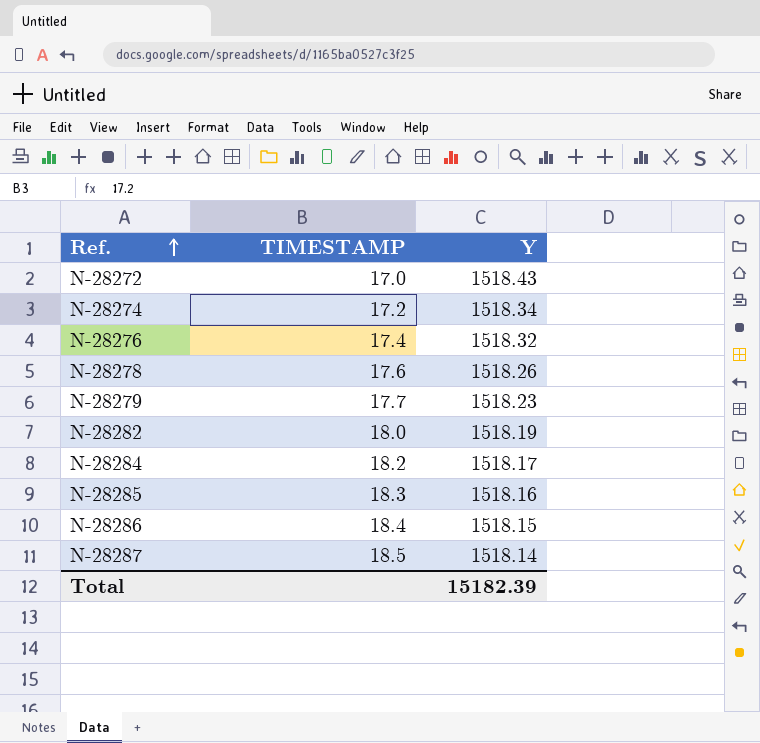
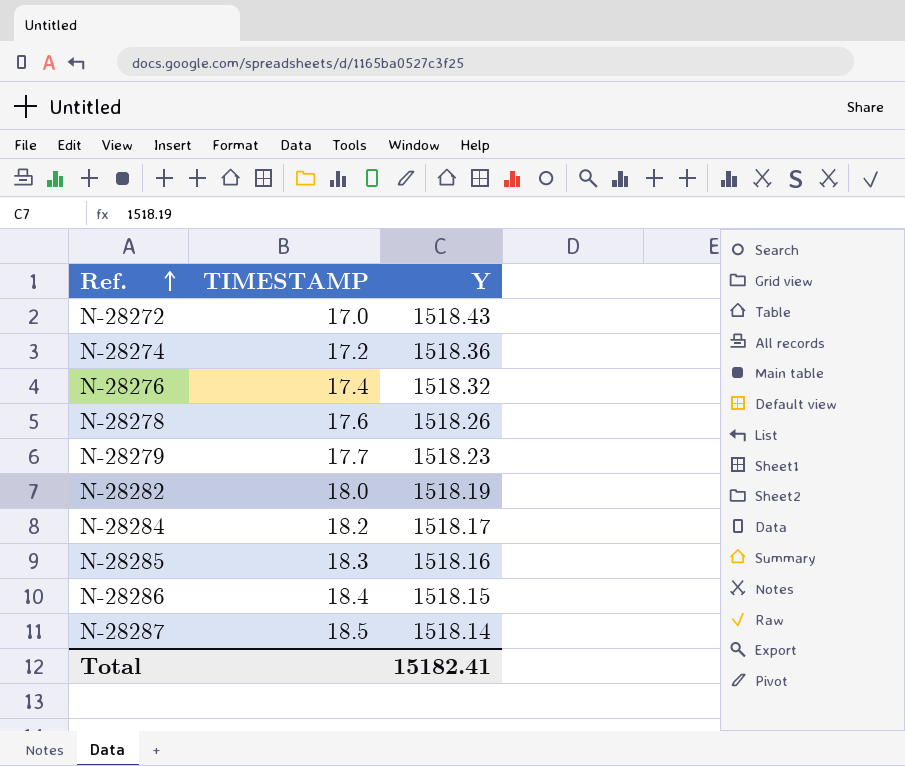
N-28274 | Y: 1518.34 -> 1518.36
Total | Y: 15182.39 -> 15182.41

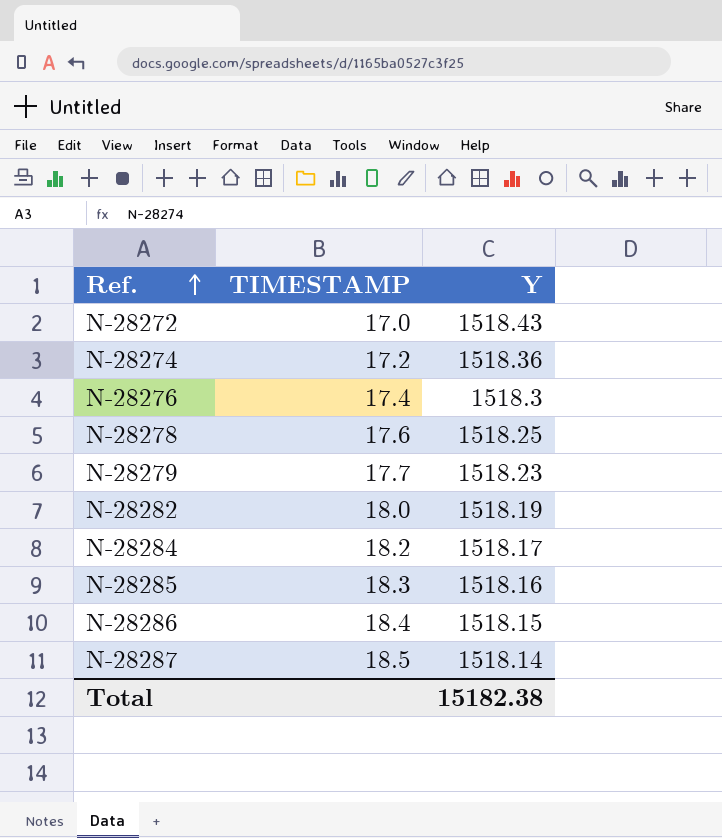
N-28276 | Y: 1518.32 -> 1518.3
N-28278 | Y: 1518.26 -> 1518.25
Total | Y: 15182.41 -> 15182.38

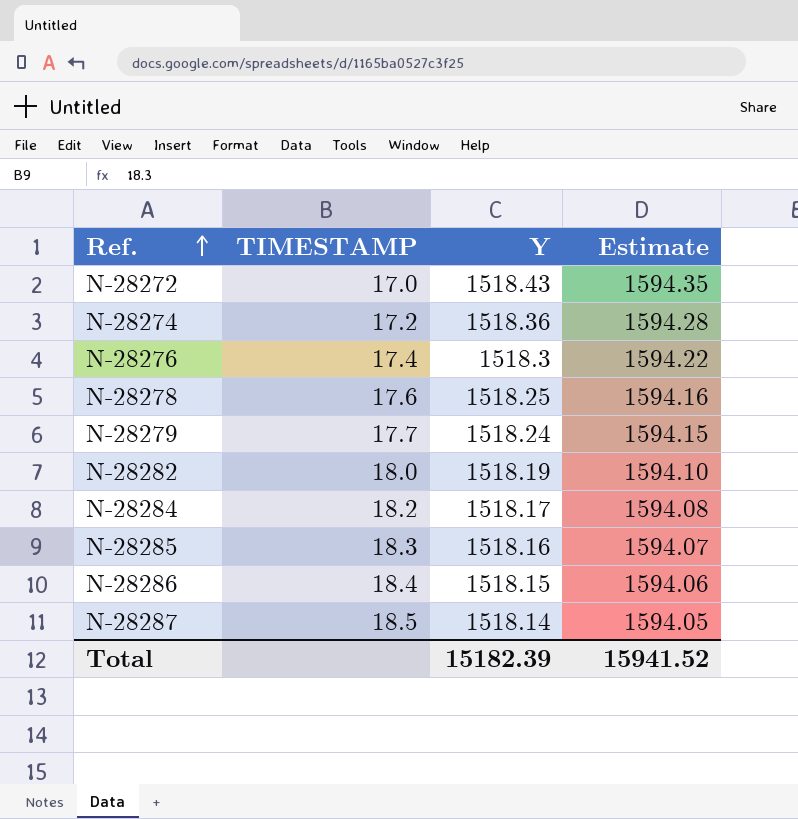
column Estimate | formula: none -> [Y] * 1.05
N-28279 | Y: 1518.23 -> 1518.24
Total | Y: 15182.38 -> 15182.39

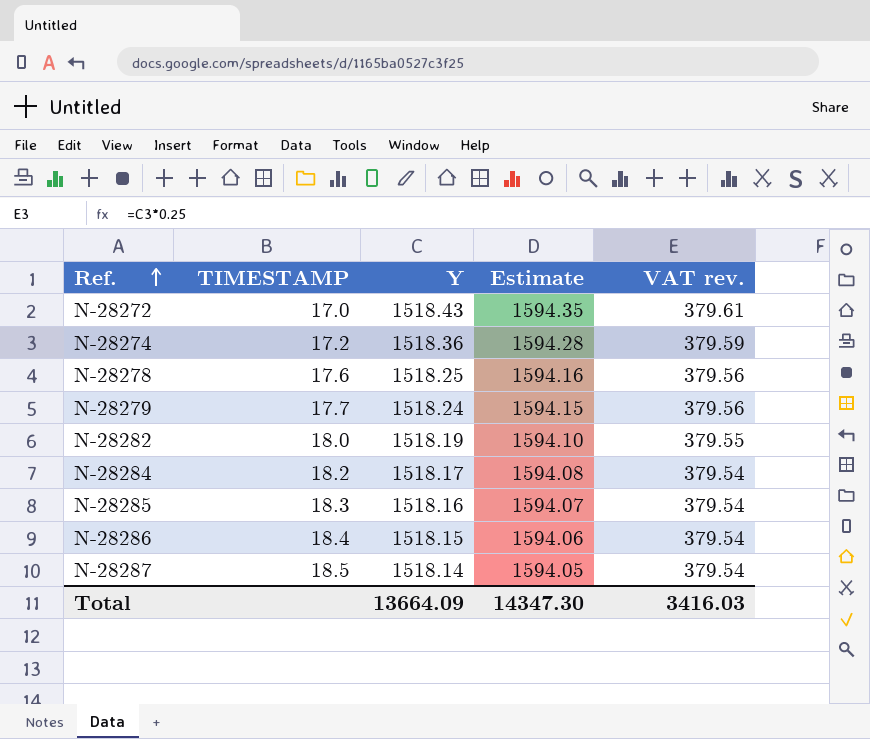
column VAT rev. | formula: none -> [Y] * 0.25
row N-28276: 17.4 | 1518.3 | 1594.22 -> none
Total | Y: 15182.39 -> 13664.09
Total | Estimate: 15941.52 -> 14347.30

